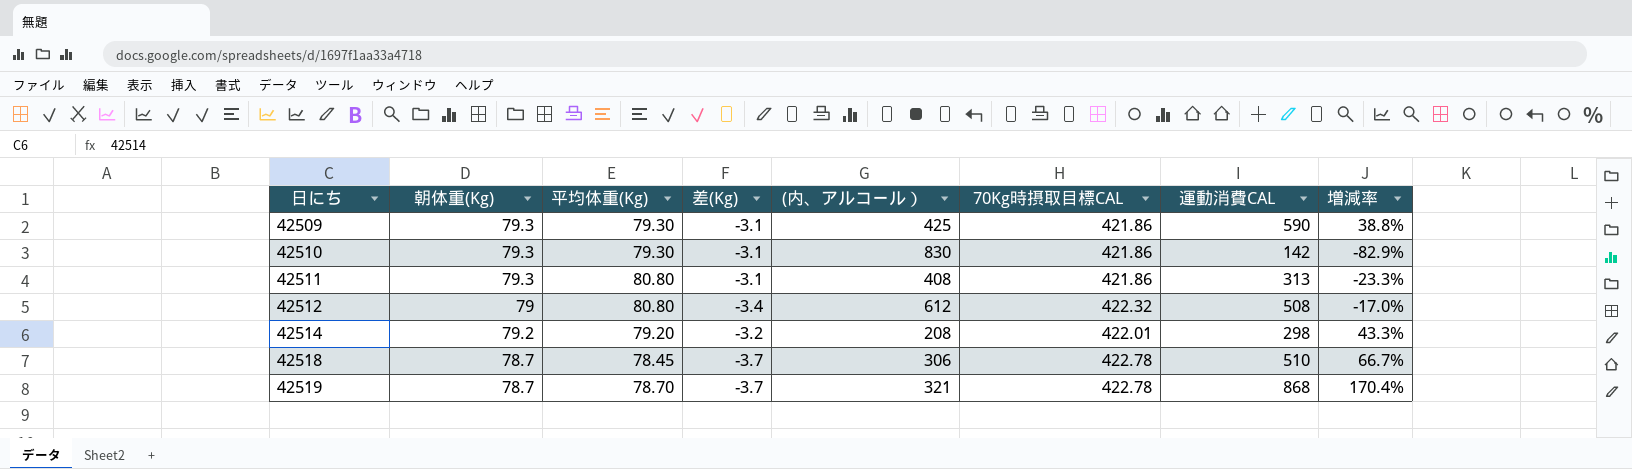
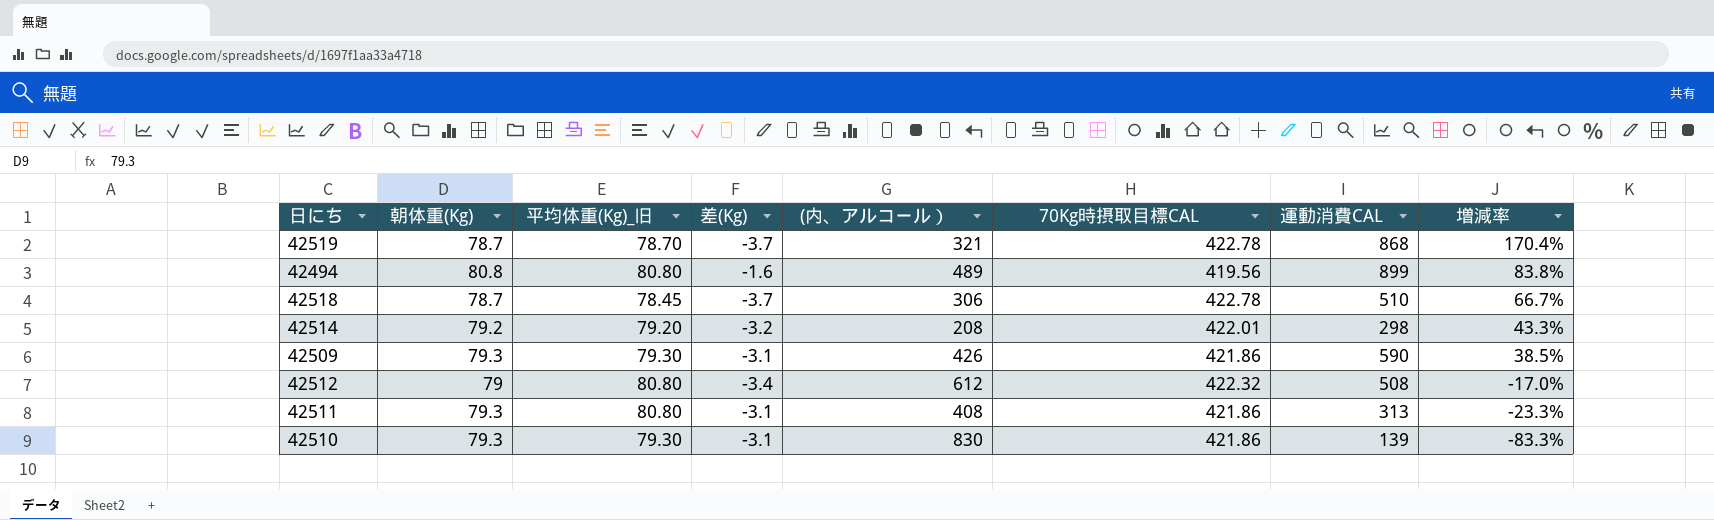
row order: 日にち ascending -> 増減率 descending
column name: 平均体重(Kg) -> 平均体重(Kg)_旧
row 42494: none -> 80.8 | 80.80 | -1.6 | 489 | 419.56 | 899 | 83.8%
42509 | (内、アルコール）: 425 -> 426
42509 | 増減率: 38.8% -> 38.5%
42510 | 運動消費CAL: 142 -> 139
42510 | 増減率: -82.9% -> -83.3%

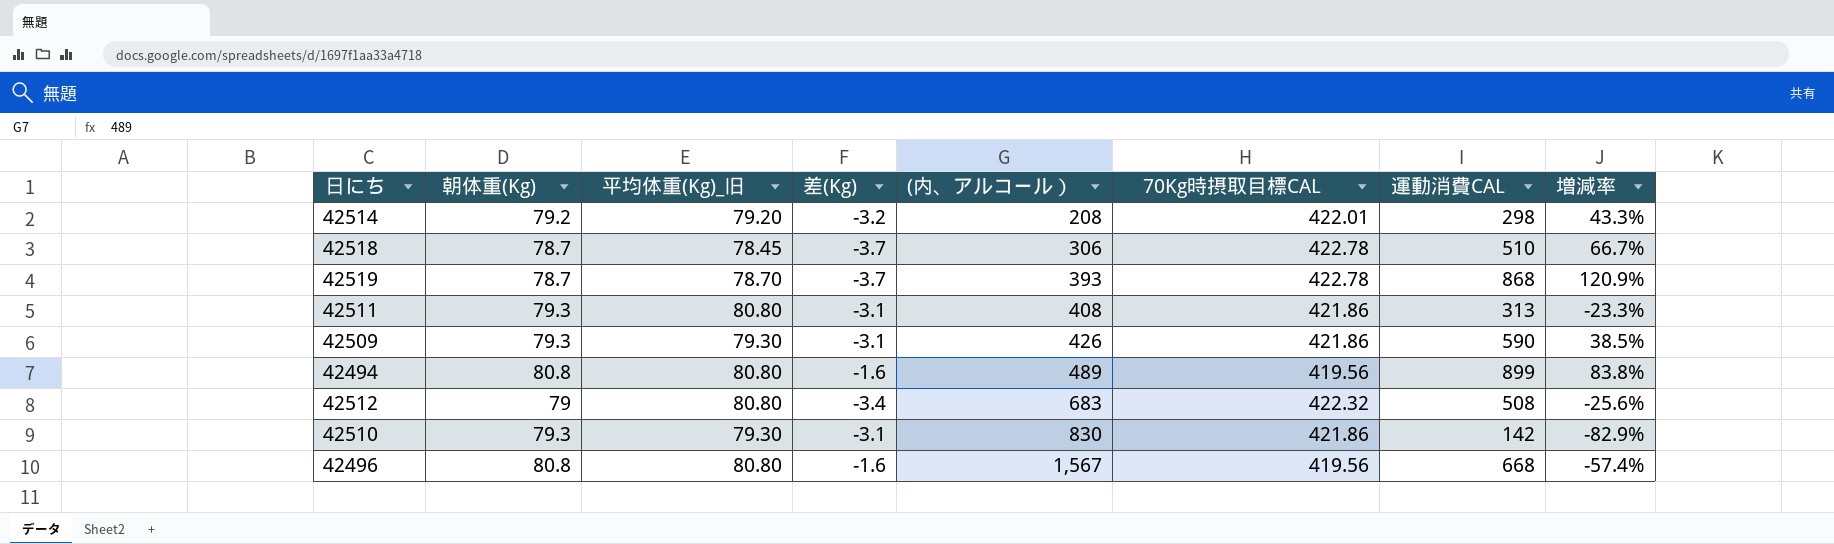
row order: 増減率 descending -> (内、アルコール） ascending
42519 | (内、アルコール）: 321 -> 393
42519 | 増減率: 170.4% -> 120.9%
42512 | (内、アルコール）: 612 -> 683
42512 | 増減率: -17.0% -> -25.6%
42510 | 運動消費CAL: 139 -> 142
42510 | 増減率: -83.3% -> -82.9%
row 42496: none -> 80.8 | 80.80 | -1.6 | 1,567 | 419.56 | 668 | -57.4%

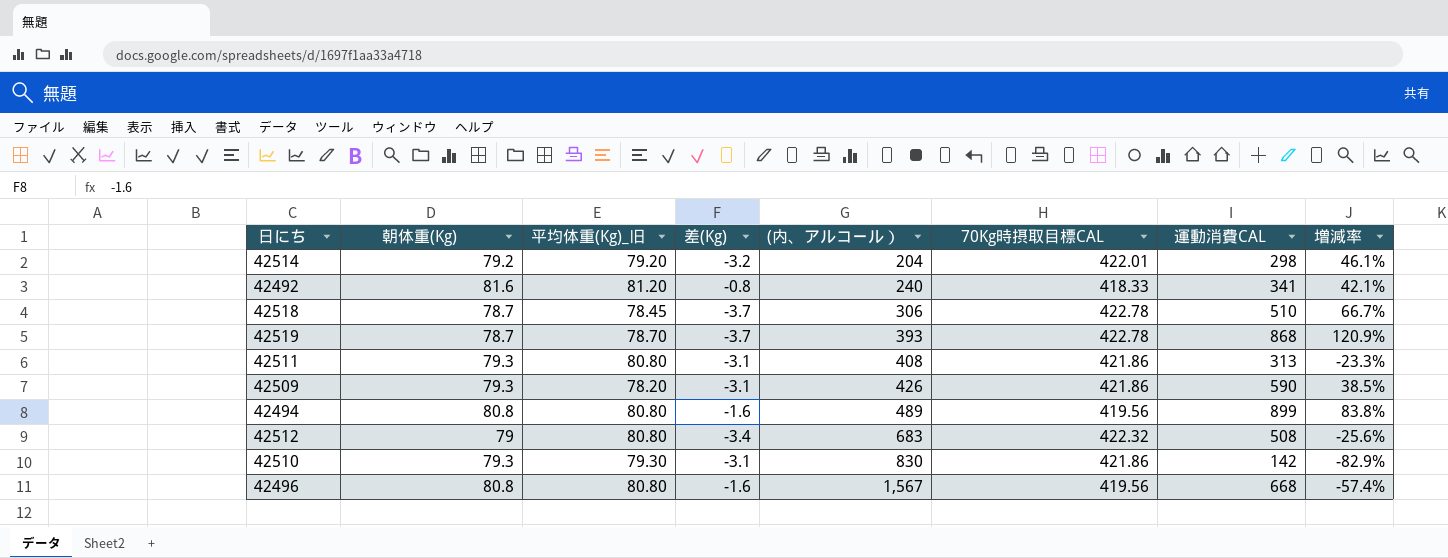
42514 | (内、アルコール）: 208 -> 204
42514 | 増減率: 43.3% -> 46.1%
row 42492: none -> 81.6 | 81.20 | -0.8 | 240 | 418.33 | 341 | 42.1%
42509 | 平均体重(Kg)_旧: 79.30 -> 78.20

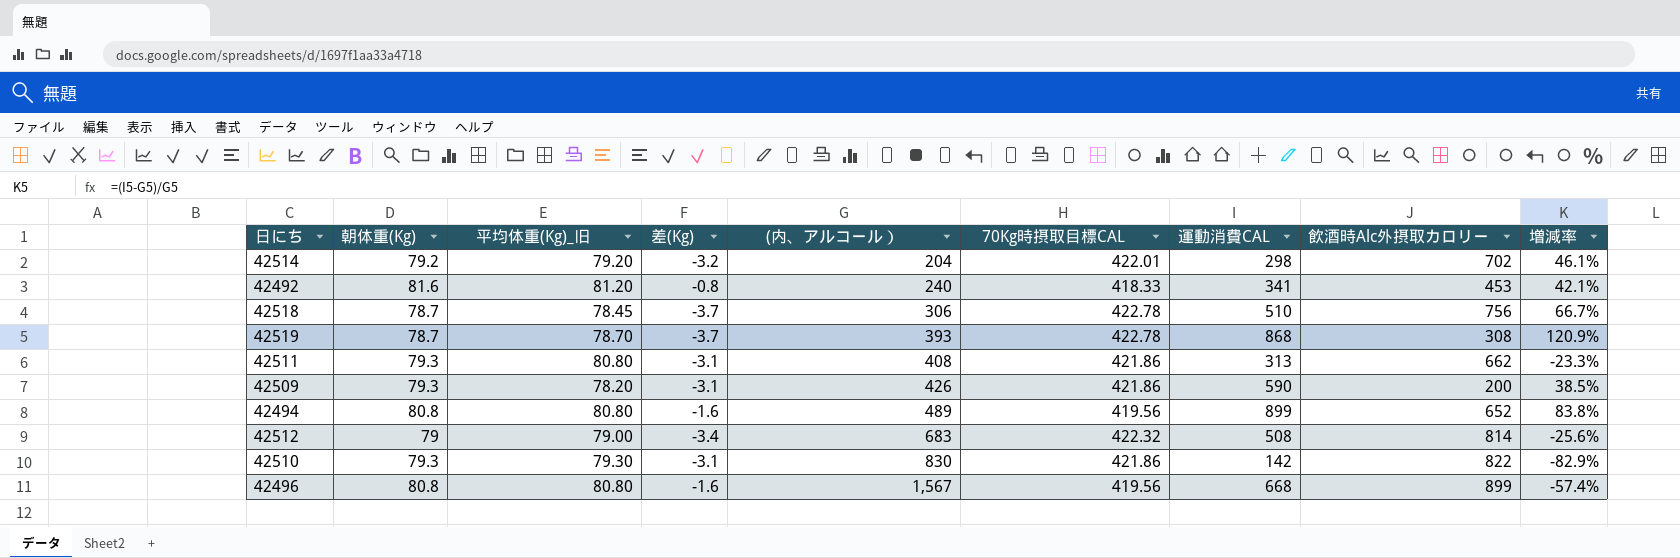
column 飲酒時Alc外摂取カロリー | position: none -> 8
42512 | 平均体重(Kg)_旧: 80.80 -> 79.00

